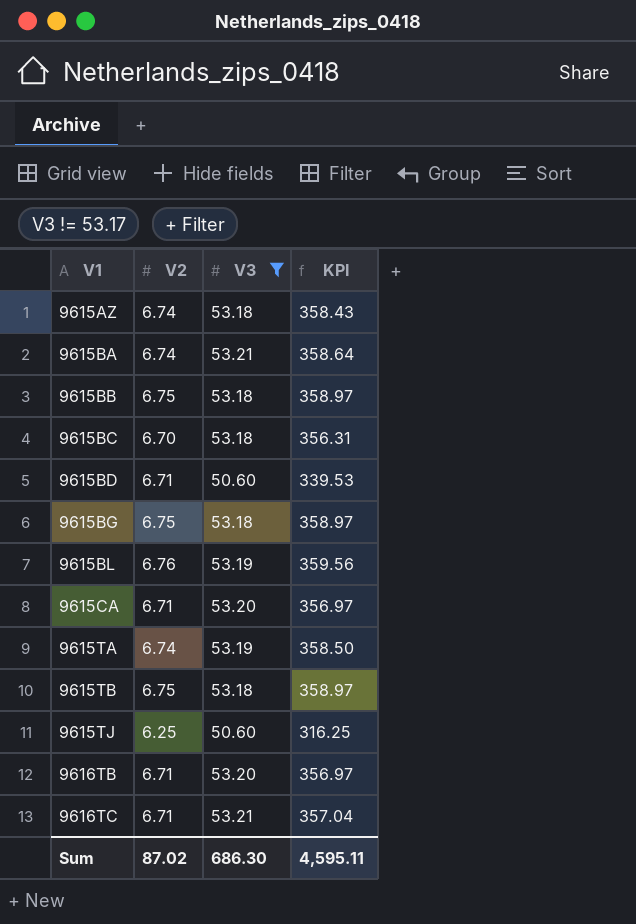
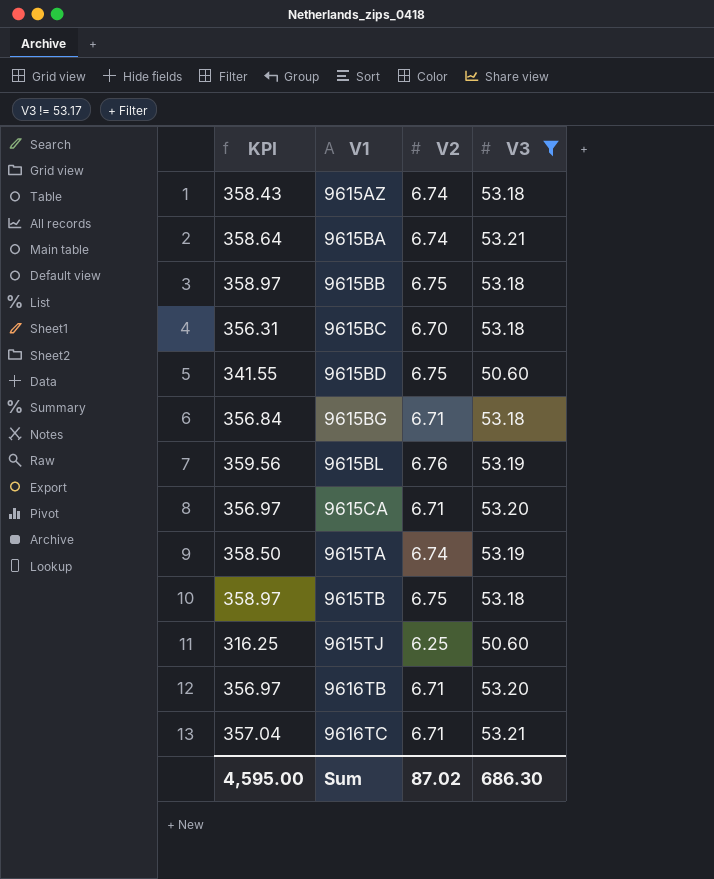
column KPI | position: 4 -> 1
9615BD | KPI: 339.53 -> 341.55
9615BD | V2: 6.71 -> 6.75
9615BG | KPI: 358.97 -> 356.84
9615BG | V2: 6.75 -> 6.71
Sum | KPI: 4,595.11 -> 4,595.00

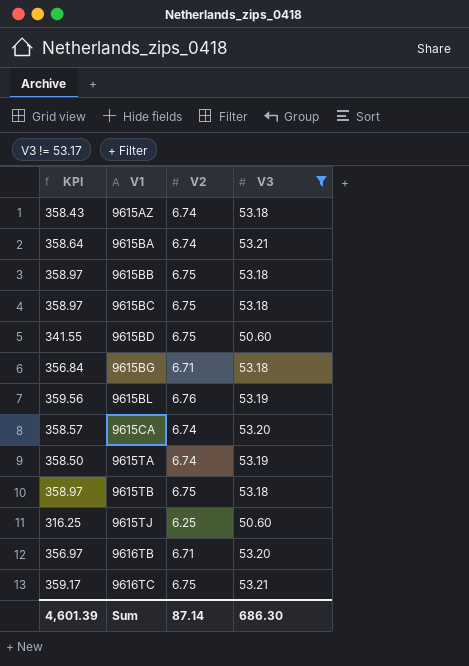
9615BC | KPI: 356.31 -> 358.97
9615BC | V2: 6.70 -> 6.75
9615CA | KPI: 356.97 -> 358.57
9615CA | V2: 6.71 -> 6.74
9616TC | KPI: 357.04 -> 359.17
9616TC | V2: 6.71 -> 6.75
Sum | KPI: 4,595.00 -> 4,601.39
Sum | V2: 87.02 -> 87.14

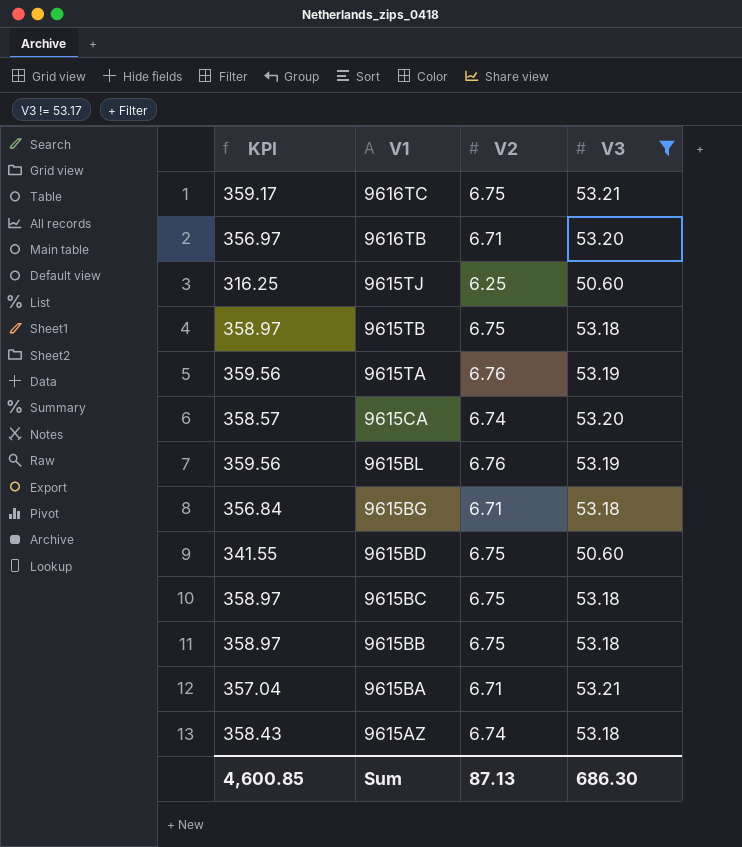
row order: V1 ascending -> V1 descending
9615TA | KPI: 358.50 -> 359.56
9615TA | V2: 6.74 -> 6.76
9615BA | KPI: 358.64 -> 357.04
9615BA | V2: 6.74 -> 6.71
Sum | KPI: 4,601.39 -> 4,600.85
Sum | V2: 87.14 -> 87.13

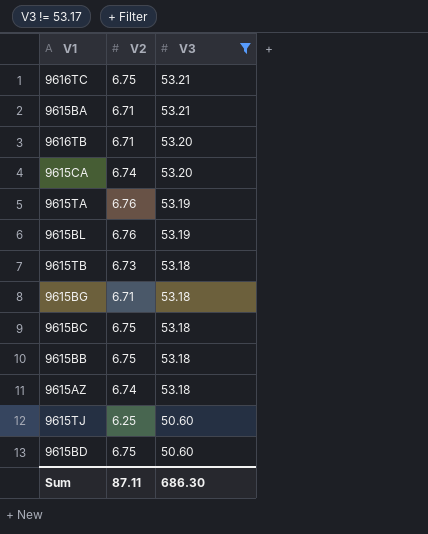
row order: V1 descending -> V3 descending
column KPI | formula: [V2] * [V3] -> none
9615TB | V2: 6.75 -> 6.73
Sum | V2: 87.13 -> 87.11

